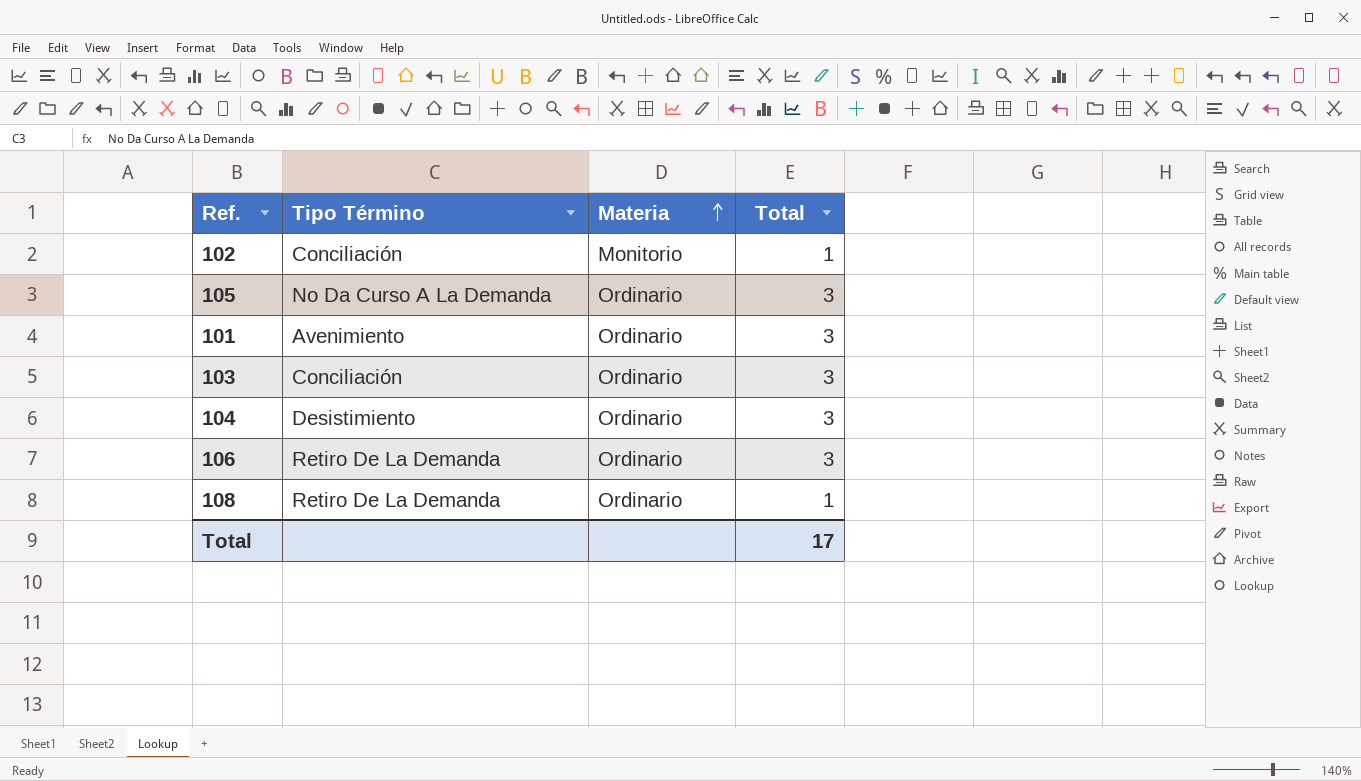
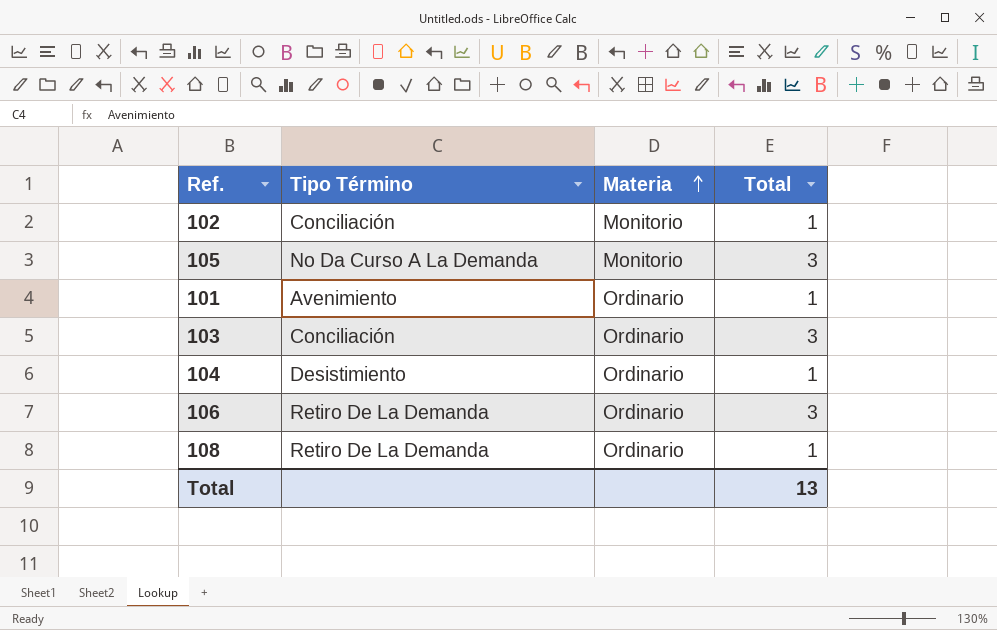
105 | Materia: Ordinario -> Monitorio
101 | Total: 3 -> 1
104 | Total: 3 -> 1
Total | Total: 17 -> 13

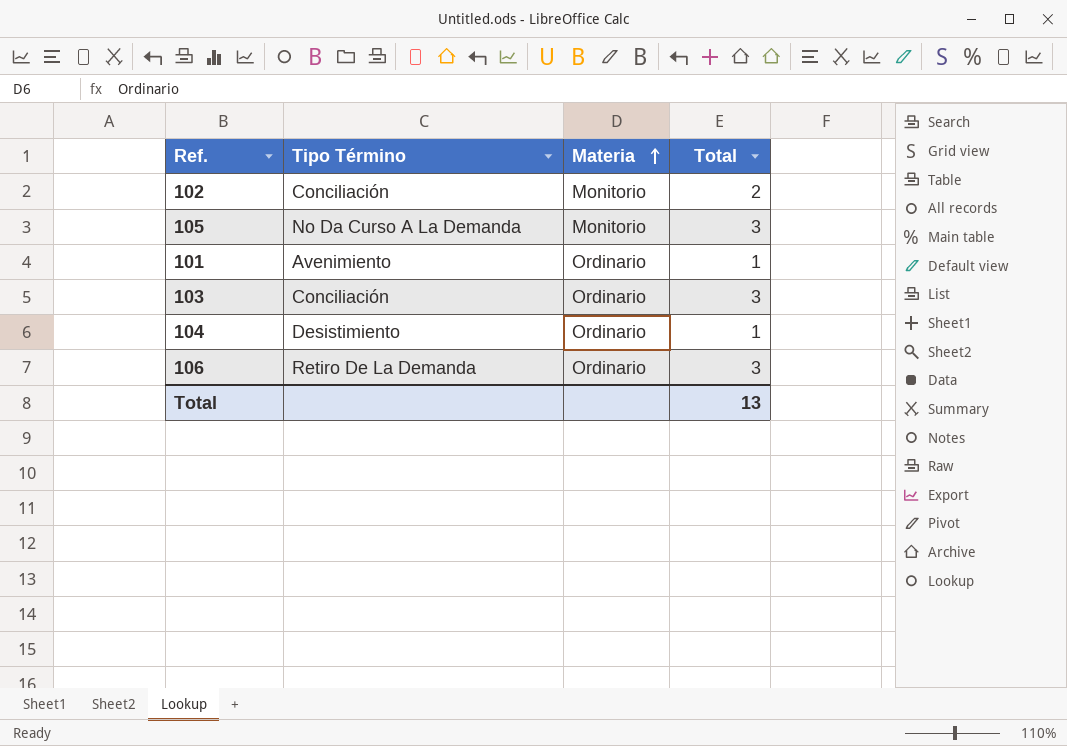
row 108: Retiro De La Demanda | Ordinario | 1 -> none
102 | Total: 1 -> 2

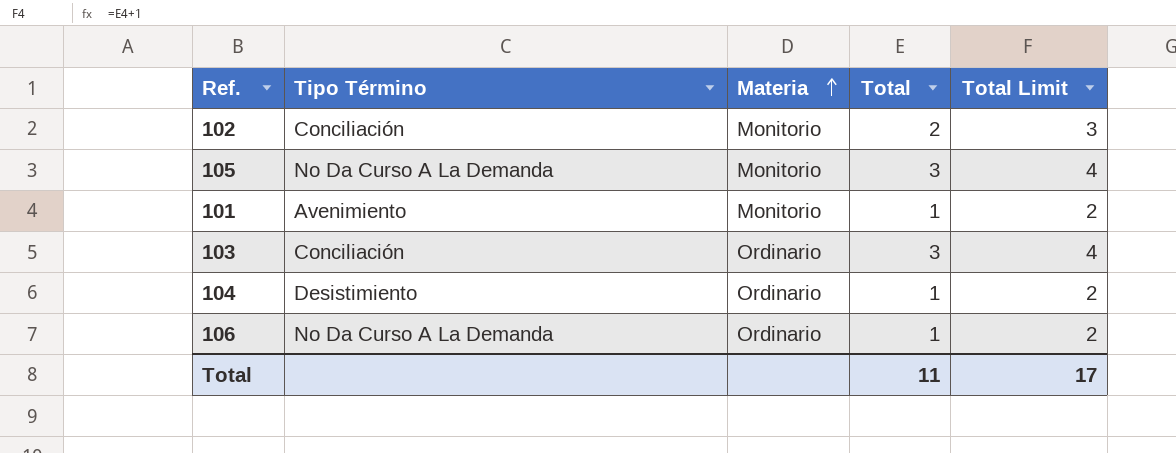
column Total Limit | formula: none -> [Total] + 1
101 | Materia: Ordinario -> Monitorio
106 | Tipo Término: Retiro De La Demanda -> No Da Curso A La Demanda
106 | Total: 3 -> 1
Total | Total: 13 -> 11

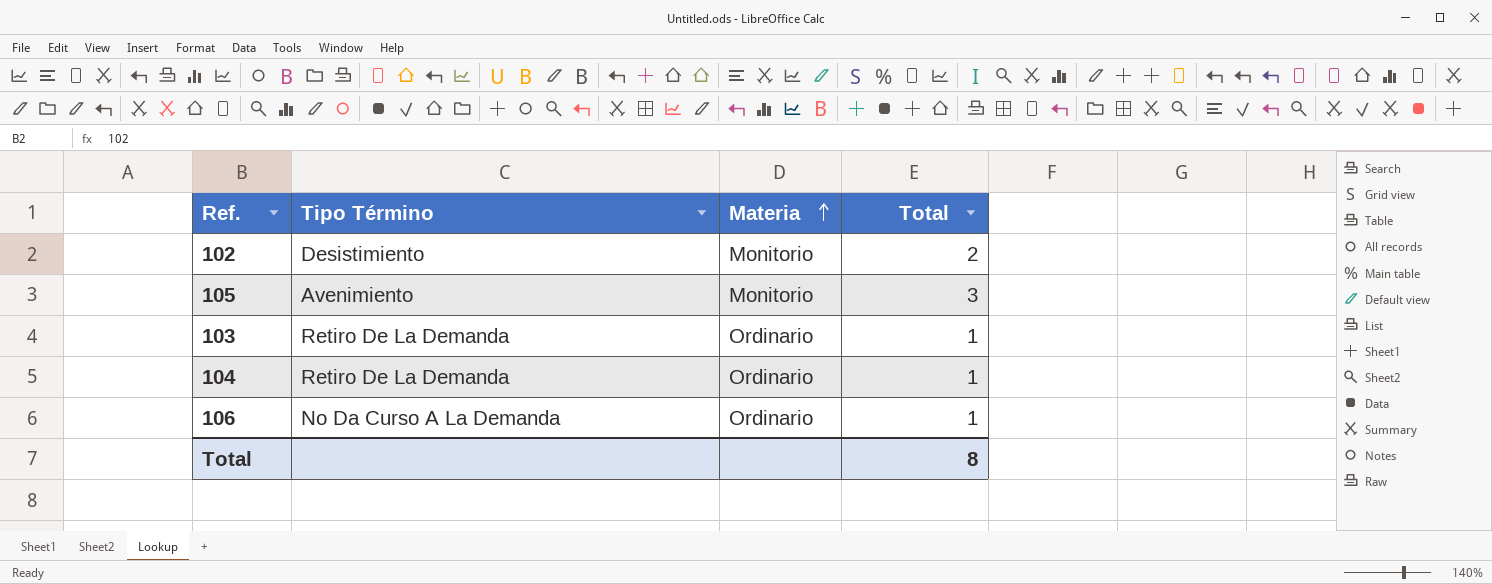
column Total Limit | formula: [Total] + 1 -> none
row 101: Avenimiento | Monitorio | 1 | 2 -> none
102 | Tipo Término: Conciliación -> Desistimiento
105 | Tipo Término: No Da Curso A La Demanda -> Avenimiento
103 | Tipo Término: Conciliación -> Retiro De La Demanda
103 | Total: 3 -> 1
104 | Tipo Término: Desistimiento -> Retiro De La Demanda
Total | Total: 11 -> 8

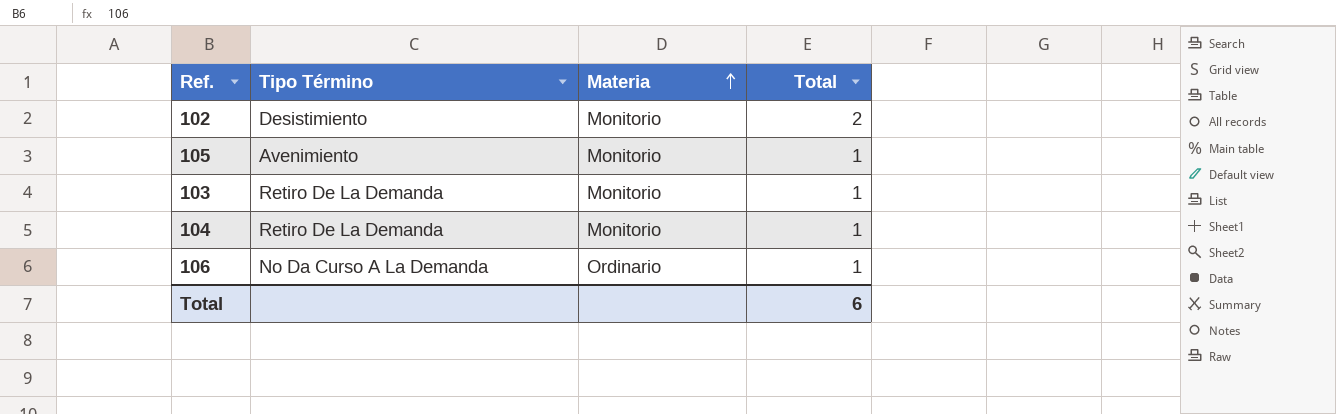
105 | Total: 3 -> 1
103 | Materia: Ordinario -> Monitorio
104 | Materia: Ordinario -> Monitorio
Total | Total: 8 -> 6

